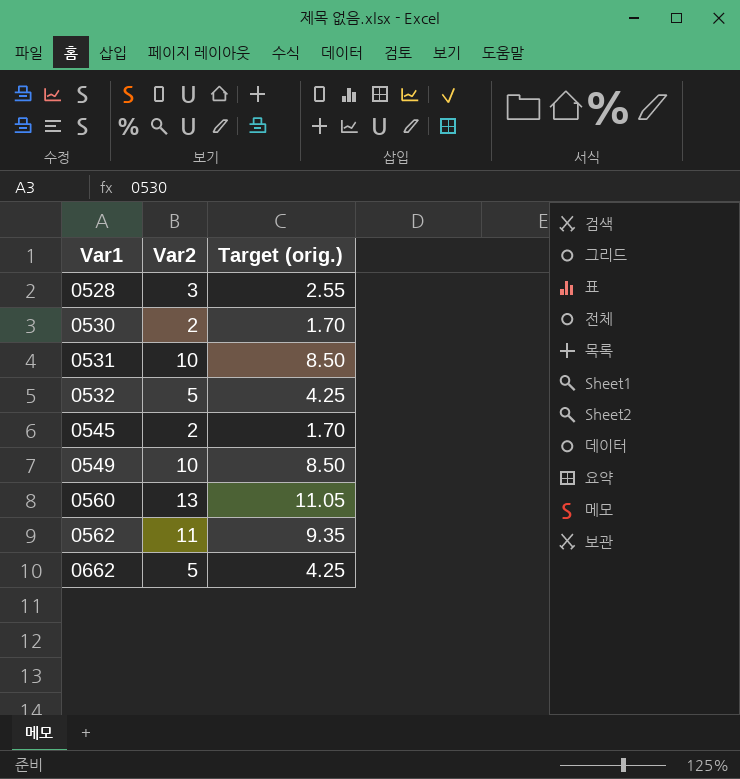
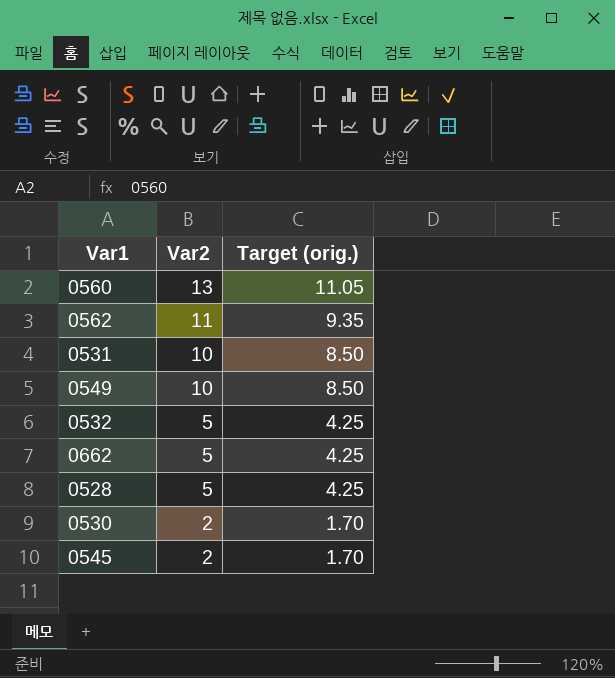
row order: Var1 ascending -> Var2 descending
0528 | Var2: 3 -> 5
0528 | Target (orig.): 2.55 -> 4.25

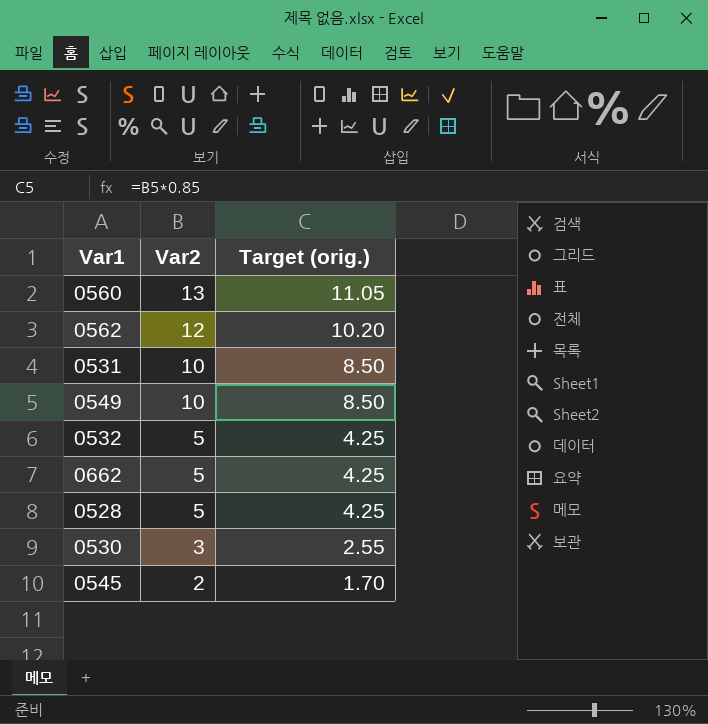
0562 | Var2: 11 -> 12
0562 | Target (orig.): 9.35 -> 10.20
0530 | Var2: 2 -> 3
0530 | Target (orig.): 1.70 -> 2.55

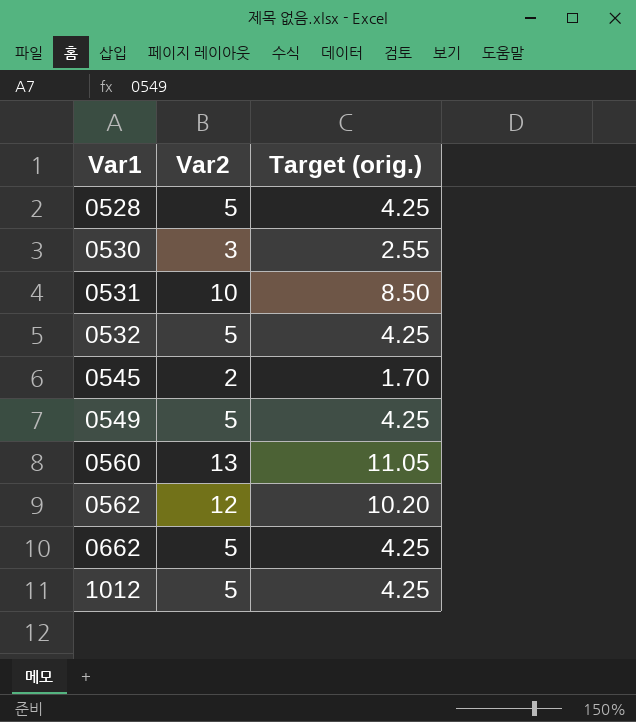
row order: Var2 descending -> Var1 ascending
0549 | Var2: 10 -> 5
0549 | Target (orig.): 8.50 -> 4.25
row 1012: none -> 5 | 4.25

